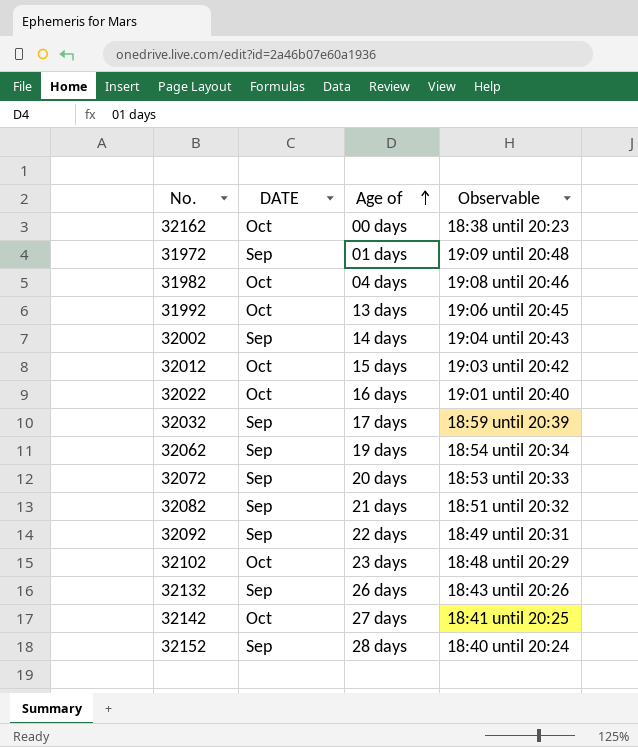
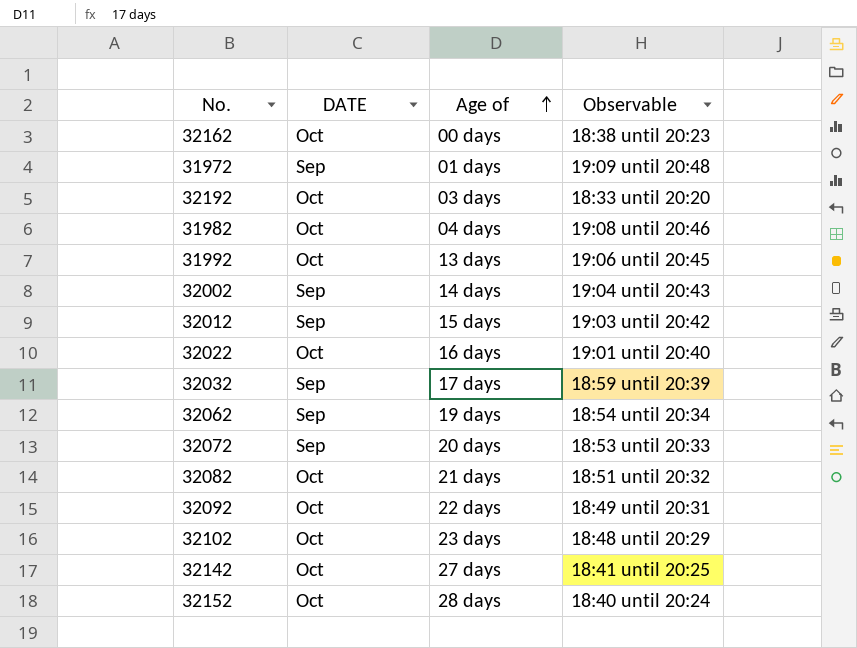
row 32132: Sep | 26 days | 18:43 until 20:26 -> none
row 32192: none -> Oct | 03 days | 18:33 until 20:20
32012 | DATE: Oct -> Sep
32082 | DATE: Sep -> Oct
32092 | DATE: Sep -> Oct
32152 | DATE: Sep -> Oct

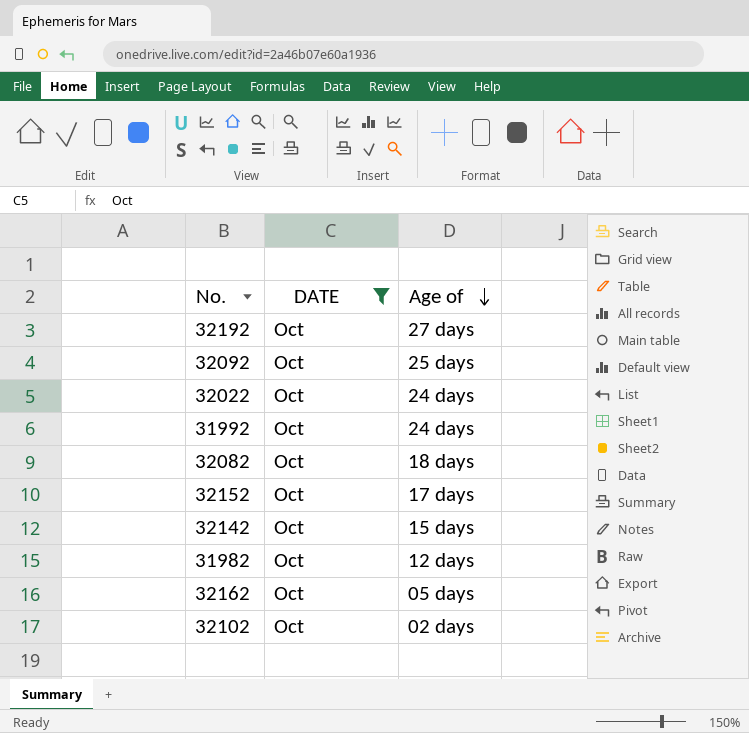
filter: none -> DATE = Oct
row order: Age of ascending -> Age of descending
column Observable | position: 4 -> none
32192 | Age of: 03 days -> 27 days
32092 | Age of: 22 days -> 25 days
32022 | Age of: 16 days -> 24 days
31992 | Age of: 13 days -> 24 days
32082 | Age of: 21 days -> 18 days
32152 | Age of: 28 days -> 17 days
32142 | Age of: 27 days -> 15 days
31982 | Age of: 04 days -> 12 days
32162 | Age of: 00 days -> 05 days
32102 | Age of: 23 days -> 02 days

